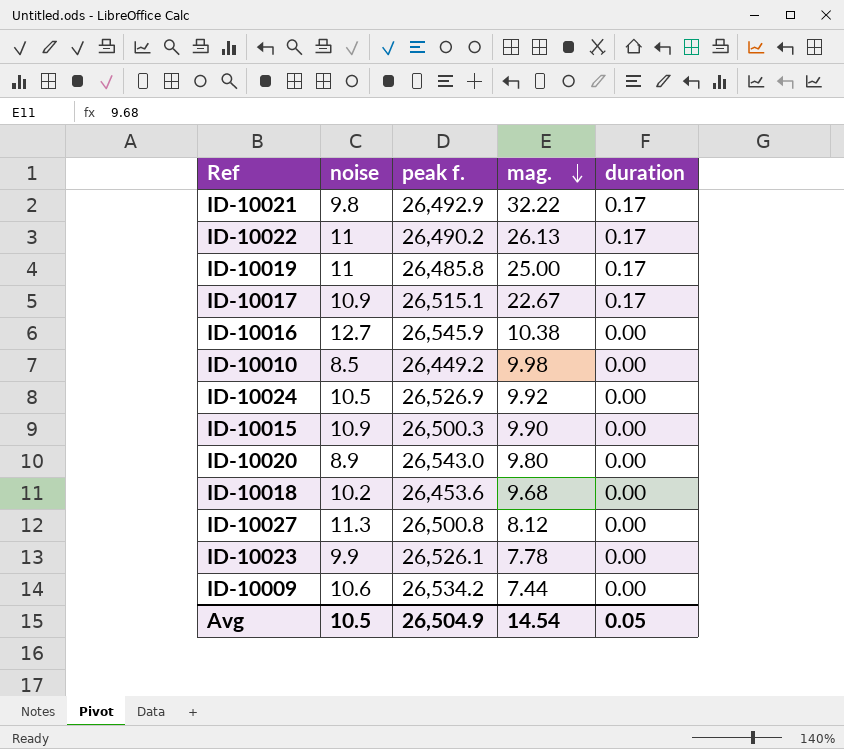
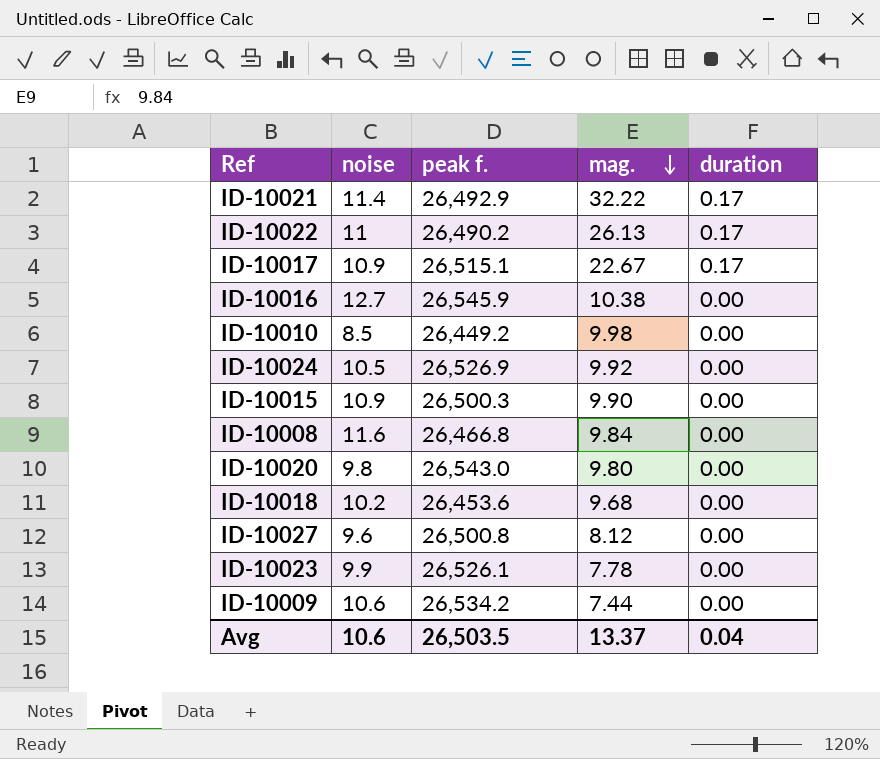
row ID-10019: 11 | 26,485.8 | 25.00 | 0.17 -> none
ID-10021 | noise: 9.8 -> 11.4
row ID-10008: none -> 11.6 | 26,466.8 | 9.84 | 0.00
ID-10020 | noise: 8.9 -> 9.8
ID-10027 | noise: 11.3 -> 9.6
Avg | noise: 10.5 -> 10.6
Avg | peak f.: 26,504.9 -> 26,503.5
Avg | mag.: 14.54 -> 13.37
Avg | duration: 0.05 -> 0.04

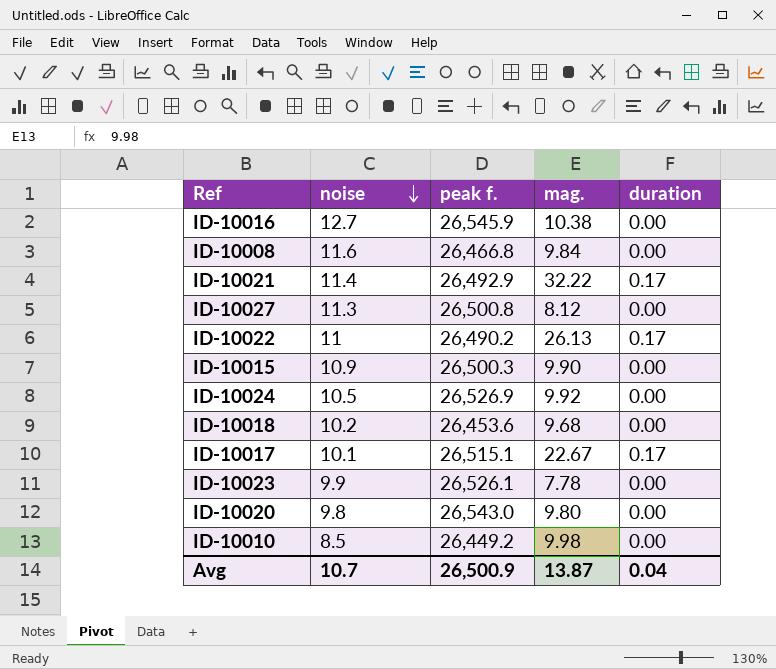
row order: mag. descending -> noise descending
row ID-10009: 10.6 | 26,534.2 | 7.44 | 0.00 -> none
ID-10027 | noise: 9.6 -> 11.3
ID-10017 | noise: 10.9 -> 10.1
Avg | noise: 10.6 -> 10.7
Avg | peak f.: 26,503.5 -> 26,500.9
Avg | mag.: 13.37 -> 13.87

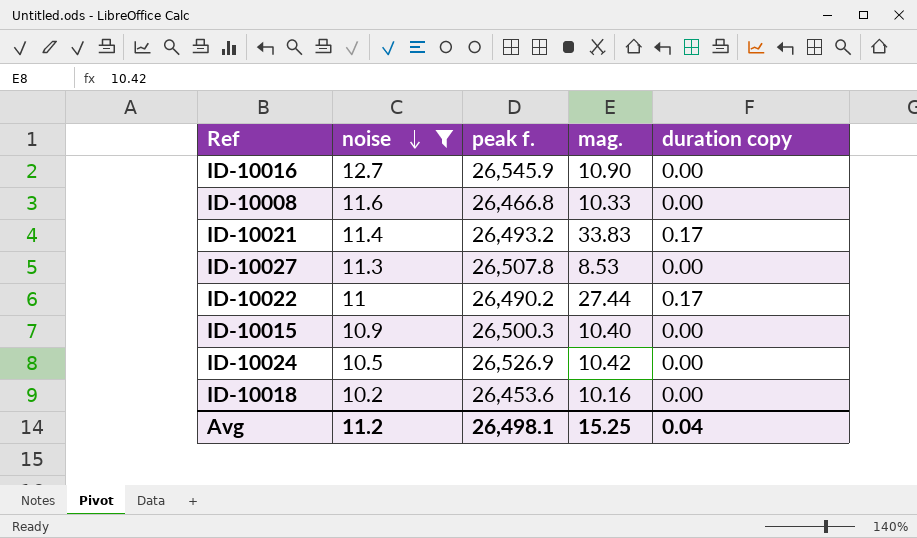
filter: none -> noise >= 10.2
column name: duration -> duration copy
ID-10016 | mag.: 10.38 -> 10.90
ID-10008 | mag.: 9.84 -> 10.33
ID-10021 | peak f.: 26,492.9 -> 26,493.2
ID-10021 | mag.: 32.22 -> 33.83
ID-10027 | peak f.: 26,500.8 -> 26,507.8
ID-10027 | mag.: 8.12 -> 8.53
ID-10022 | mag.: 26.13 -> 27.44
ID-10015 | mag.: 9.90 -> 10.40
ID-10024 | mag.: 9.92 -> 10.42
ID-10018 | mag.: 9.68 -> 10.16
Avg | noise: 10.7 -> 11.2
Avg | peak f.: 26,500.9 -> 26,498.1
Avg | mag.: 13.87 -> 15.25

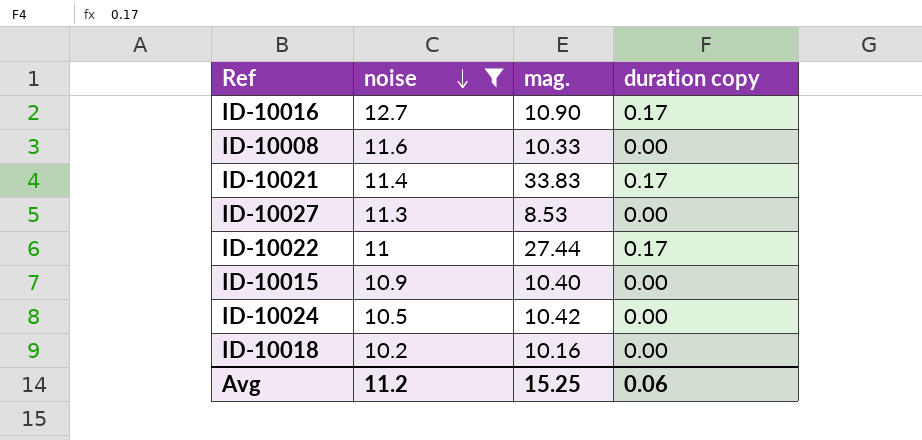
column peak f. | position: 3 -> none
ID-10016 | duration copy: 0.00 -> 0.17
Avg | duration copy: 0.04 -> 0.06

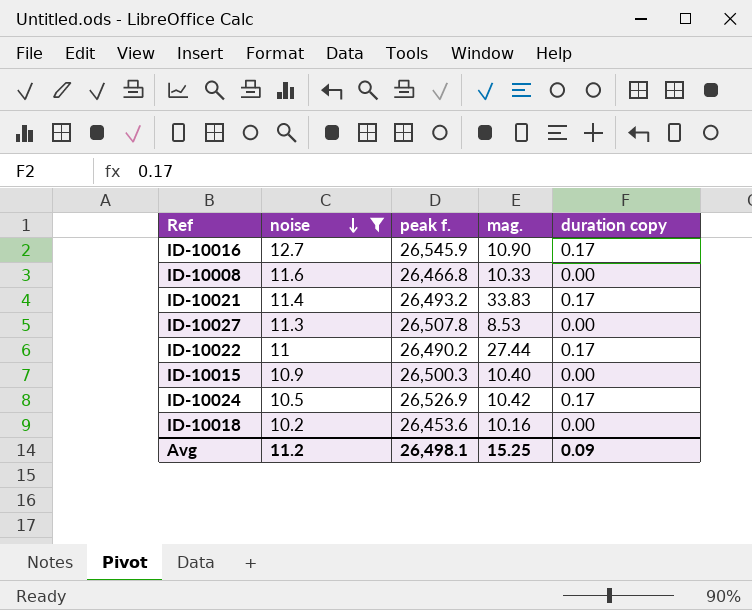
column peak f. | position: none -> 3
ID-10024 | duration copy: 0.00 -> 0.17
Avg | duration copy: 0.06 -> 0.09

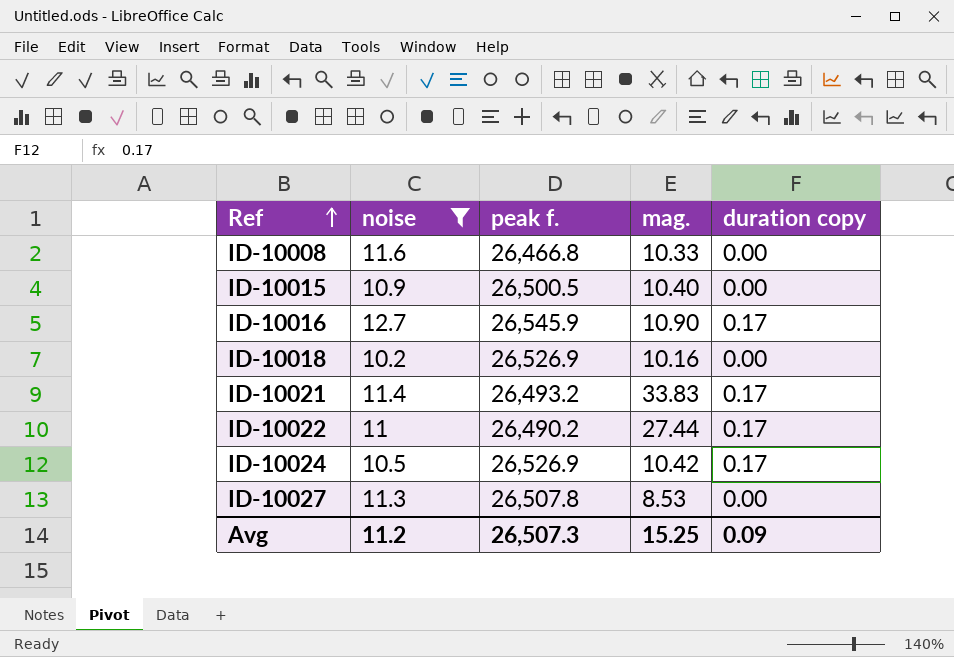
row order: noise descending -> Ref ascending
ID-10015 | peak f.: 26,500.3 -> 26,500.5
ID-10018 | peak f.: 26,453.6 -> 26,526.9
Avg | peak f.: 26,498.1 -> 26,507.3

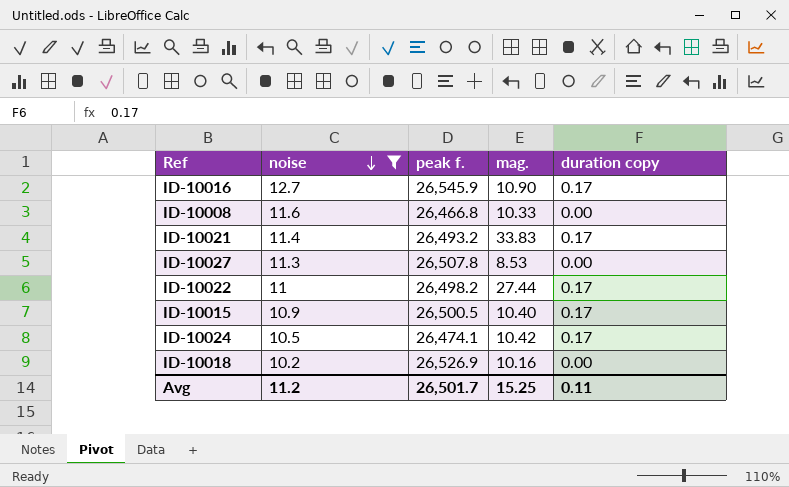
row order: Ref ascending -> noise descending
ID-10022 | peak f.: 26,490.2 -> 26,498.2
ID-10015 | duration copy: 0.00 -> 0.17
ID-10024 | peak f.: 26,526.9 -> 26,474.1
Avg | peak f.: 26,507.3 -> 26,501.7
Avg | duration copy: 0.09 -> 0.11

